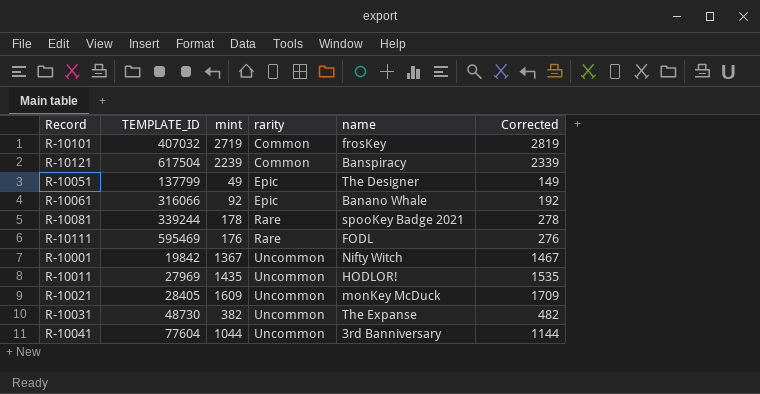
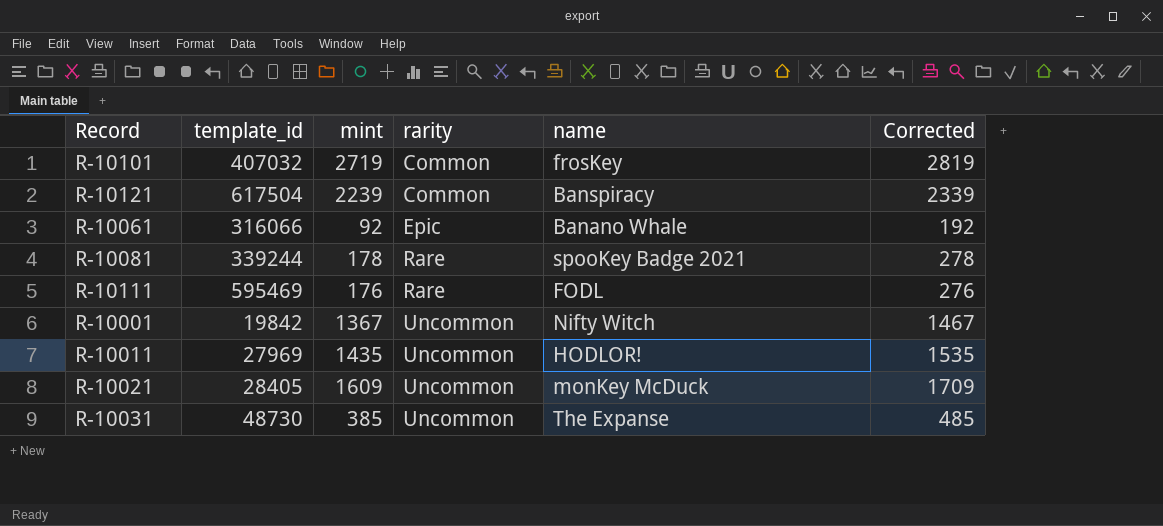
column name: TEMPLATE_ID -> template_id
row R-10051: 137799 | 49 | Epic | The Designer | 149 -> none
row R-10041: 77604 | 1044 | Uncommon | 3rd Banniversary | 1144 -> none
R-10031 | mint: 382 -> 385
R-10031 | Corrected: 482 -> 485

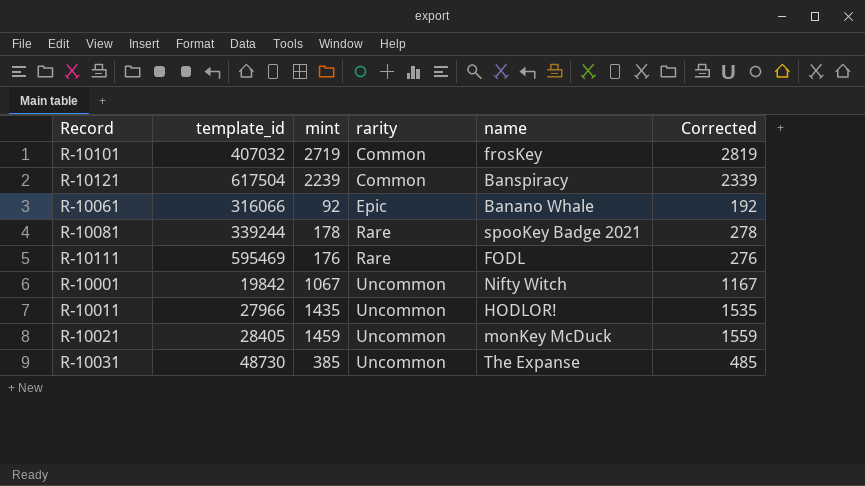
R-10001 | mint: 1367 -> 1067
R-10001 | Corrected: 1467 -> 1167
R-10011 | template_id: 27969 -> 27966
R-10021 | mint: 1609 -> 1459
R-10021 | Corrected: 1709 -> 1559

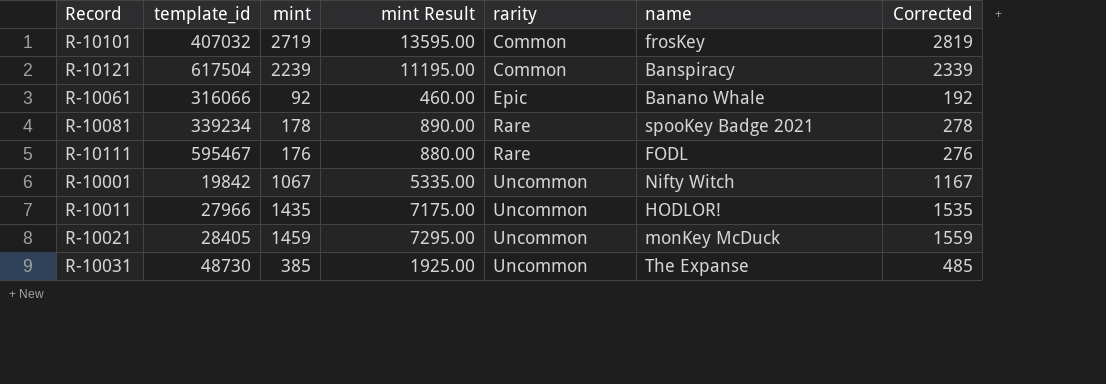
column mint Result | formula: none -> [mint] * 5
R-10081 | template_id: 339244 -> 339234
R-10111 | template_id: 595469 -> 595467

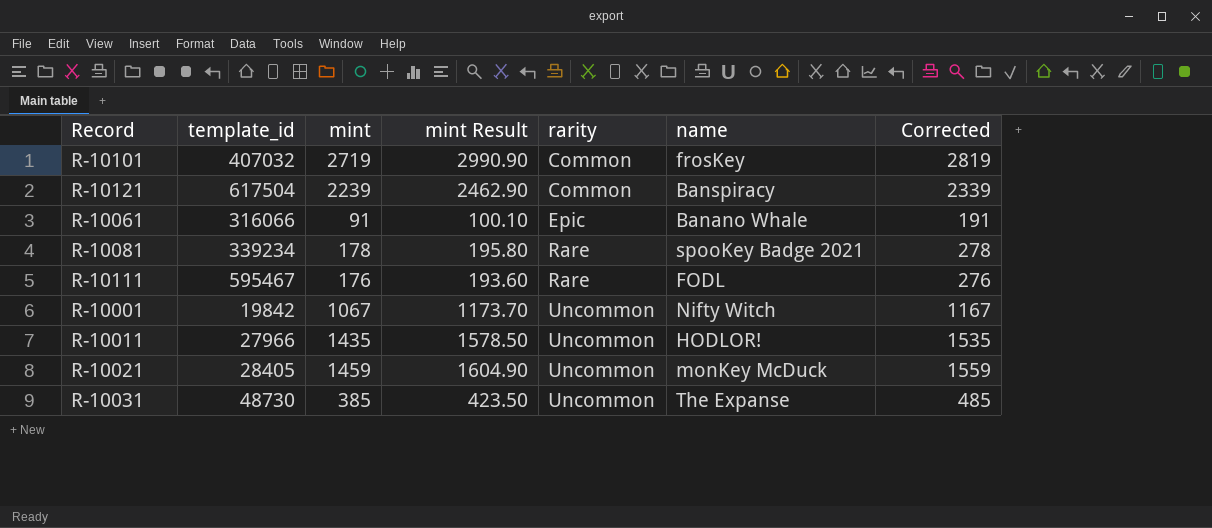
column mint Result | formula: [mint] * 5 -> [mint] * 1.1
R-10061 | mint: 92 -> 91
R-10061 | Corrected: 192 -> 191

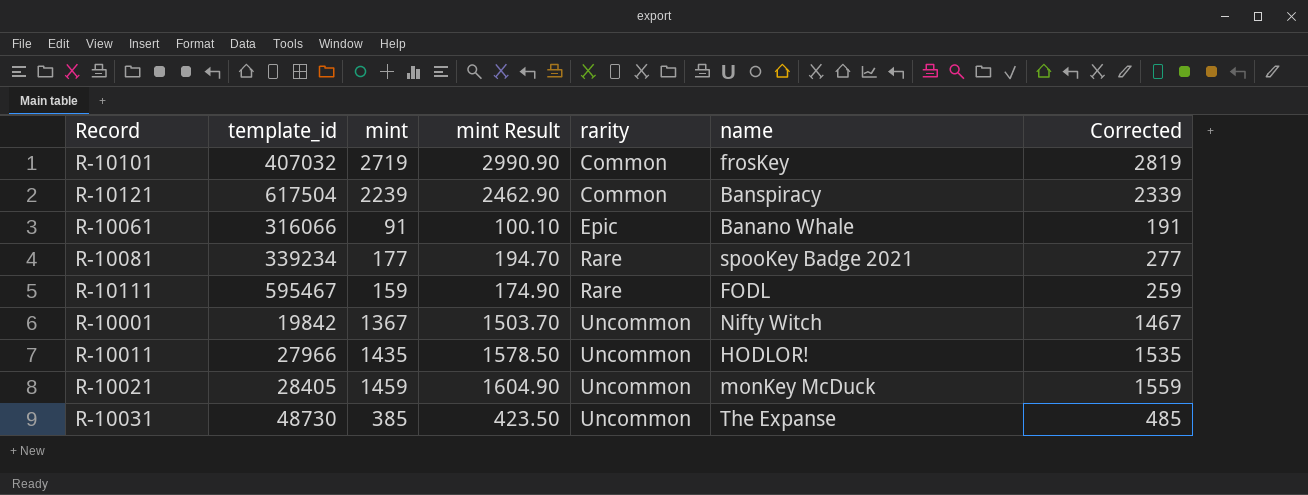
R-10081 | mint: 178 -> 177
R-10081 | mint Result: 195.80 -> 194.70
R-10081 | Corrected: 278 -> 277
R-10111 | mint: 176 -> 159
R-10111 | mint Result: 193.60 -> 174.90
R-10111 | Corrected: 276 -> 259
R-10001 | mint: 1067 -> 1367
R-10001 | mint Result: 1173.70 -> 1503.70
R-10001 | Corrected: 1167 -> 1467

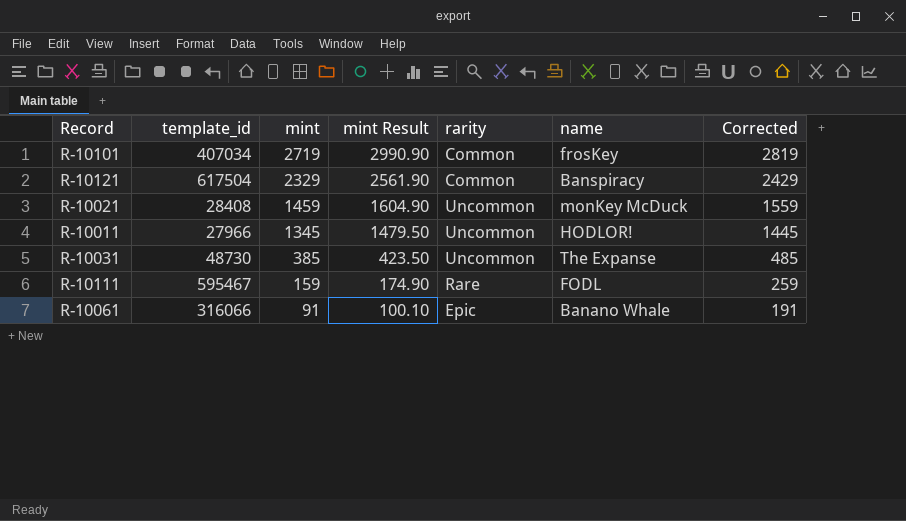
row order: rarity ascending -> mint descending
row R-10081: 339234 | 177 | 194.70 | Rare | spooKey Badge 2021 | 277 -> none
row R-10001: 19842 | 1367 | 1503.70 | Uncommon | Nifty Witch | 1467 -> none
R-10101 | template_id: 407032 -> 407034
R-10121 | mint: 2239 -> 2329
R-10121 | mint Result: 2462.90 -> 2561.90
R-10121 | Corrected: 2339 -> 2429
R-10021 | template_id: 28405 -> 28408
R-10011 | mint: 1435 -> 1345
R-10011 | mint Result: 1578.50 -> 1479.50
R-10011 | Corrected: 1535 -> 1445

